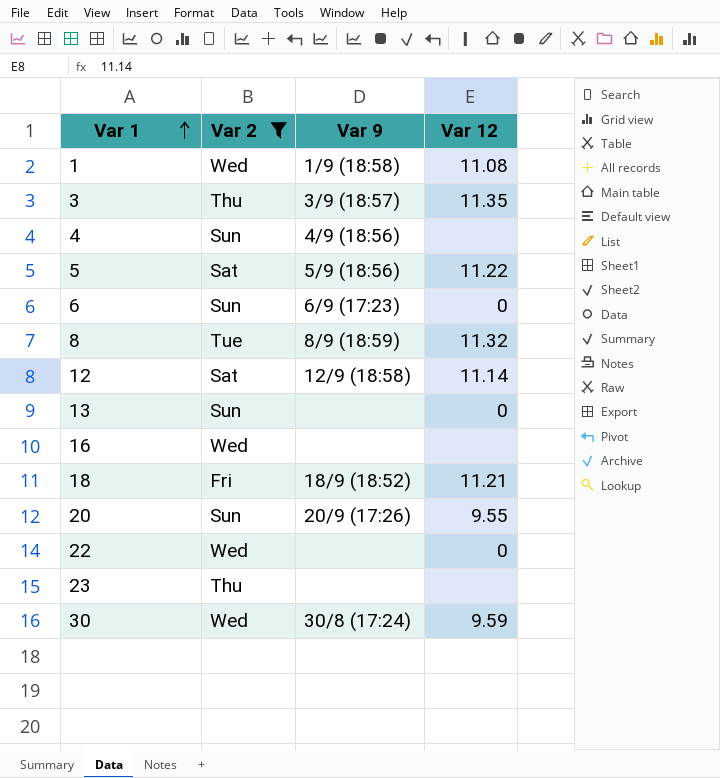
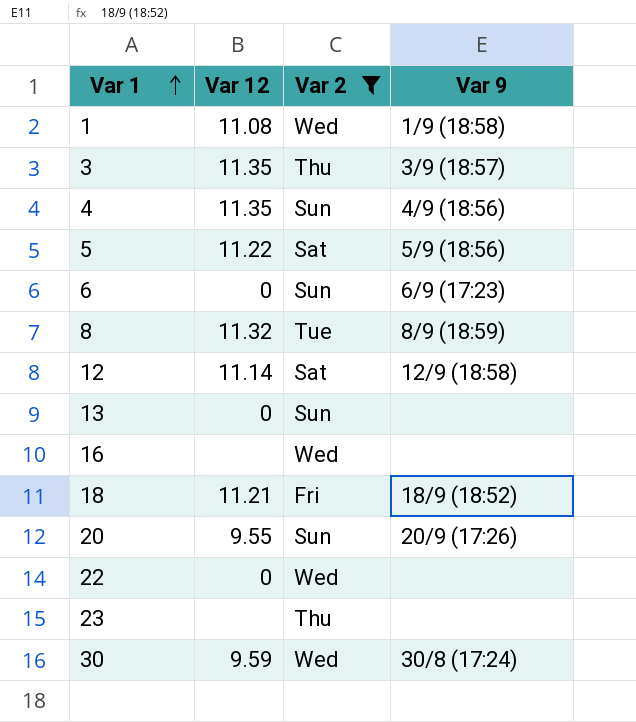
column Var 12 | position: 4 -> 2
4 | Var 12: none -> 11.35

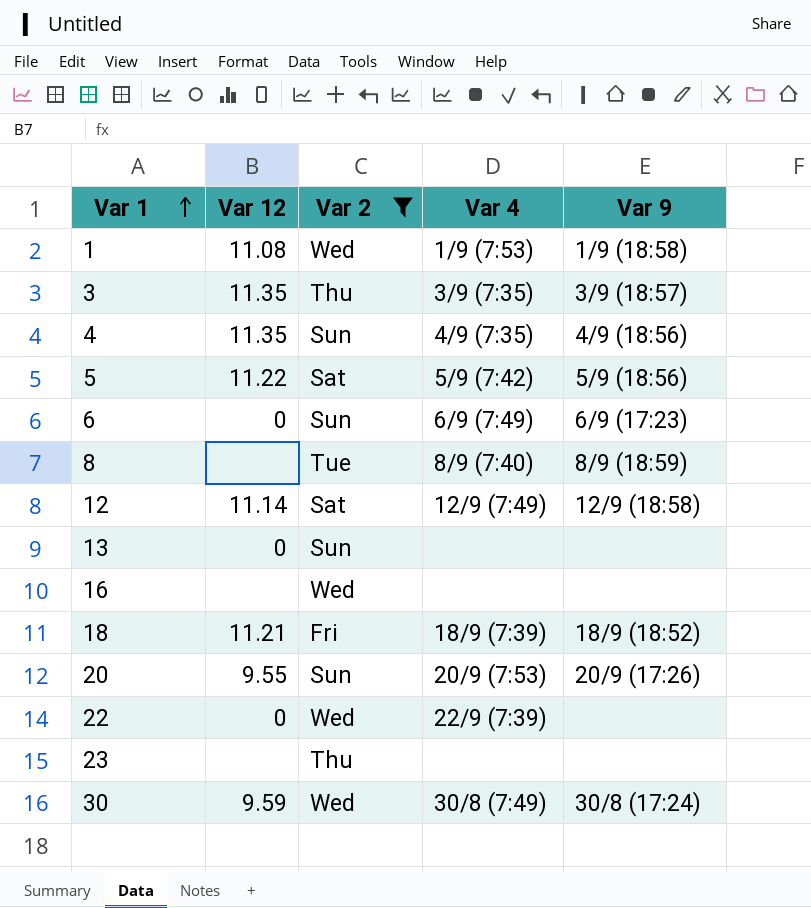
column Var 4 | position: none -> 4
8 | Var 12: 11.32 -> none

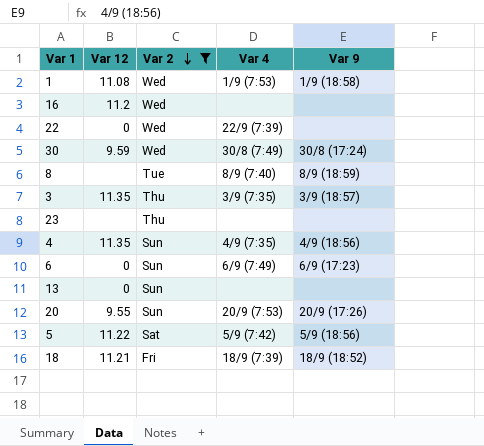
row order: Var 1 ascending -> Var 2 descending
row 12: 11.14 | Sat | 12/9 (7:49) | 12/9 (18:58) -> none
16 | Var 12: none -> 11.2

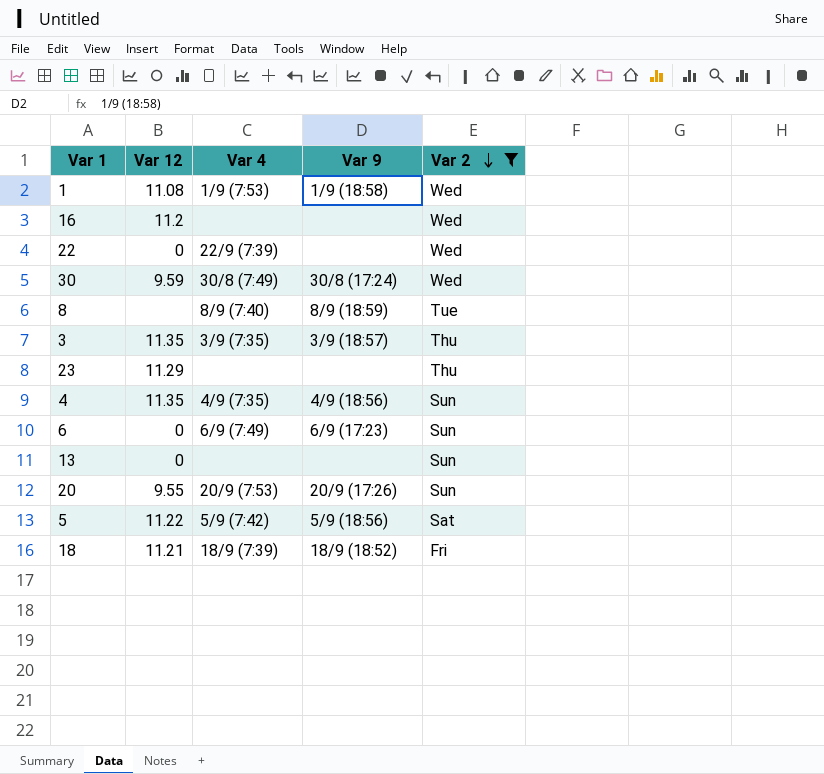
column Var 2 | position: 3 -> 5
23 | Var 12: none -> 11.29

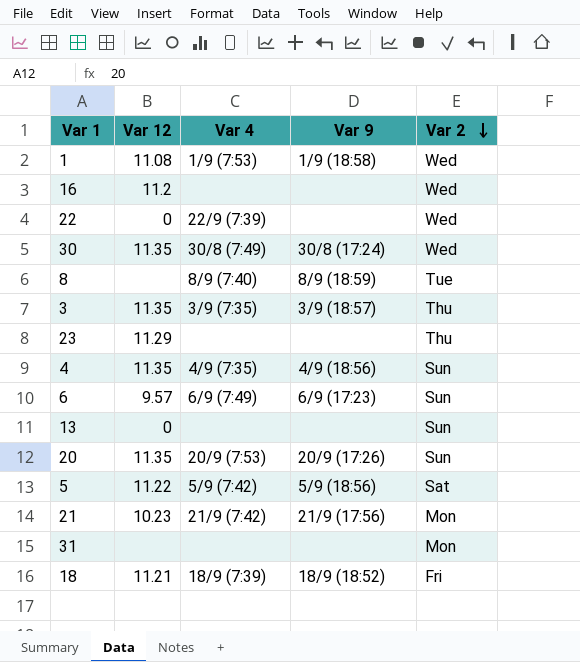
filter: Var 2 != Mon -> none
30 | Var 12: 9.59 -> 11.35
6 | Var 12: 0 -> 9.57
20 | Var 12: 9.55 -> 11.35

